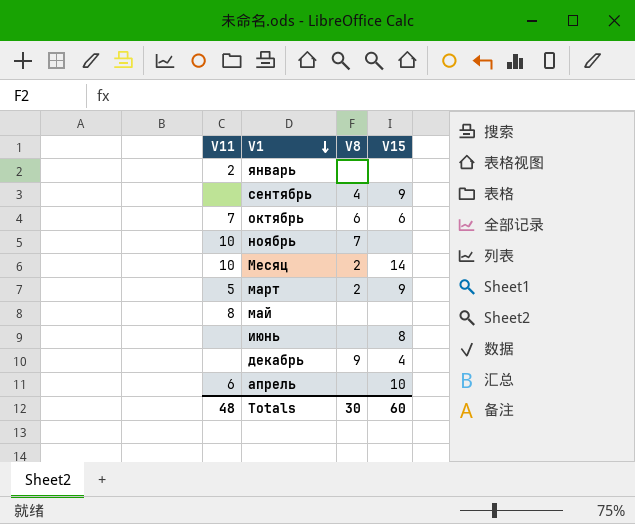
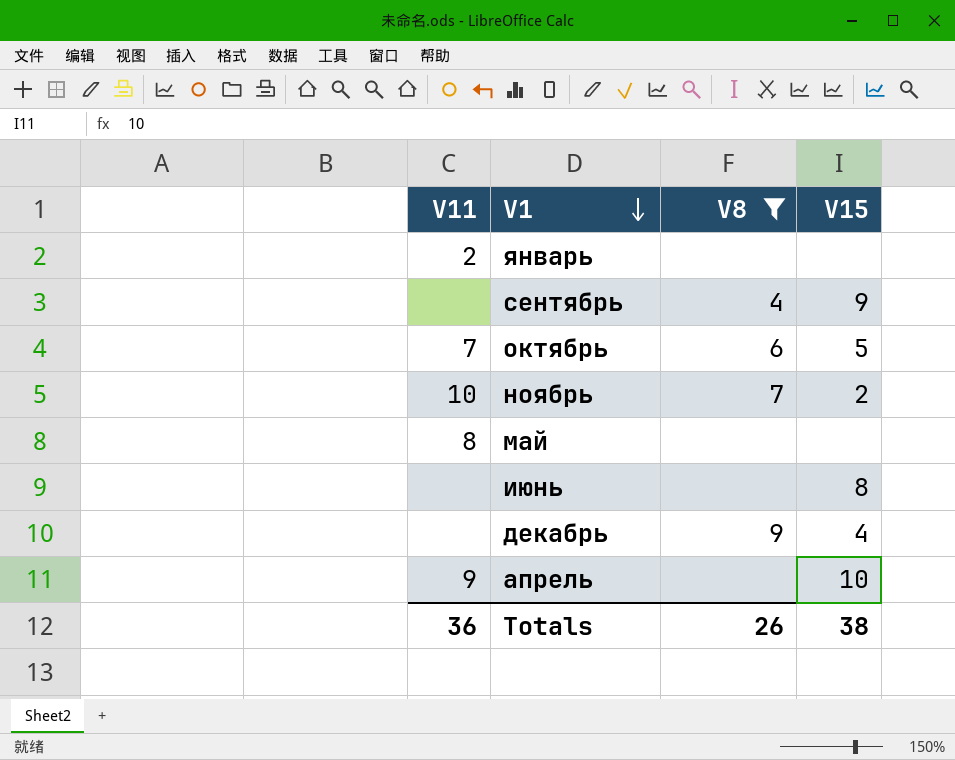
filter: none -> V8 != 2
октябрь | V15: 6 -> 5
ноябрь | V15: none -> 2
апрель | V11: 6 -> 9
Totals | V11: 48 -> 36
Totals | V8: 30 -> 26
Totals | V15: 60 -> 38

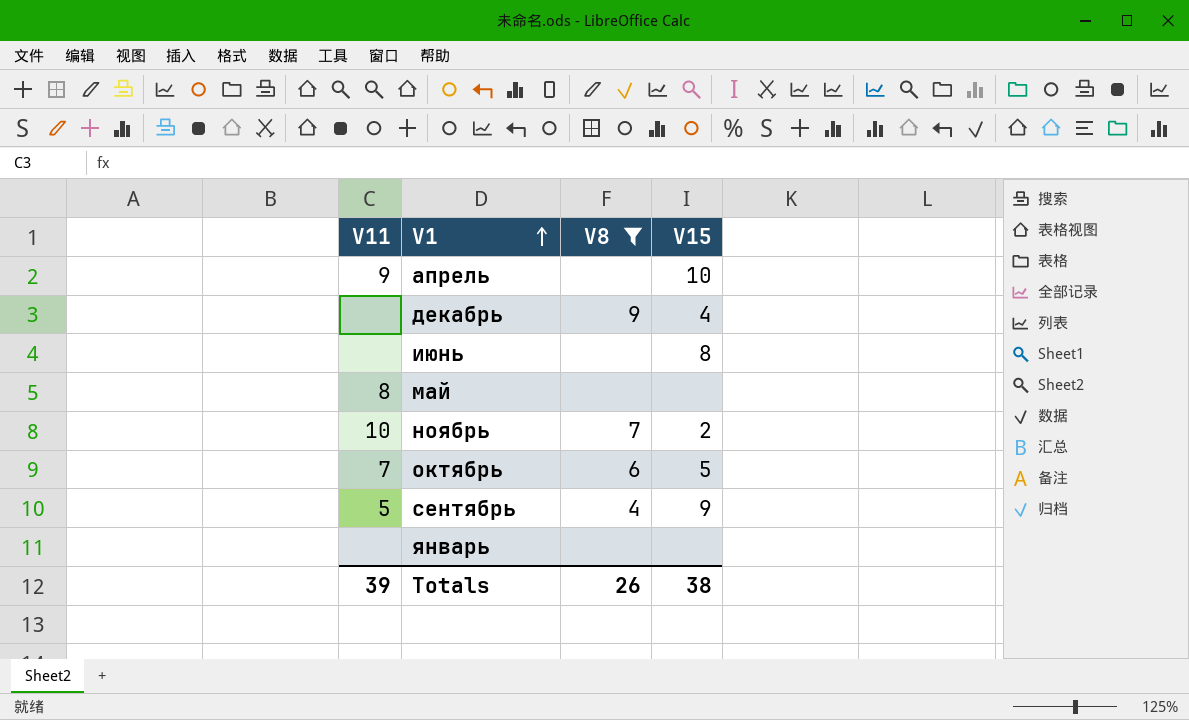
row order: V1 descending -> V1 ascending
сентябрь | V11: none -> 5
январь | V11: 2 -> none
Totals | V11: 36 -> 39

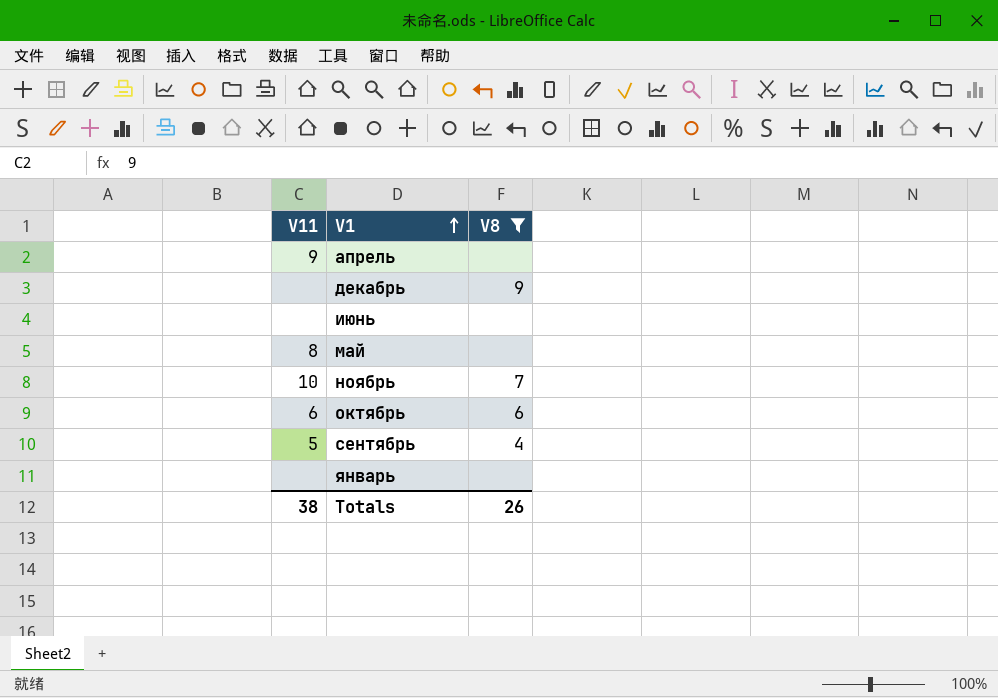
column V15 | position: 4 -> none
октябрь | V11: 7 -> 6
Totals | V11: 39 -> 38

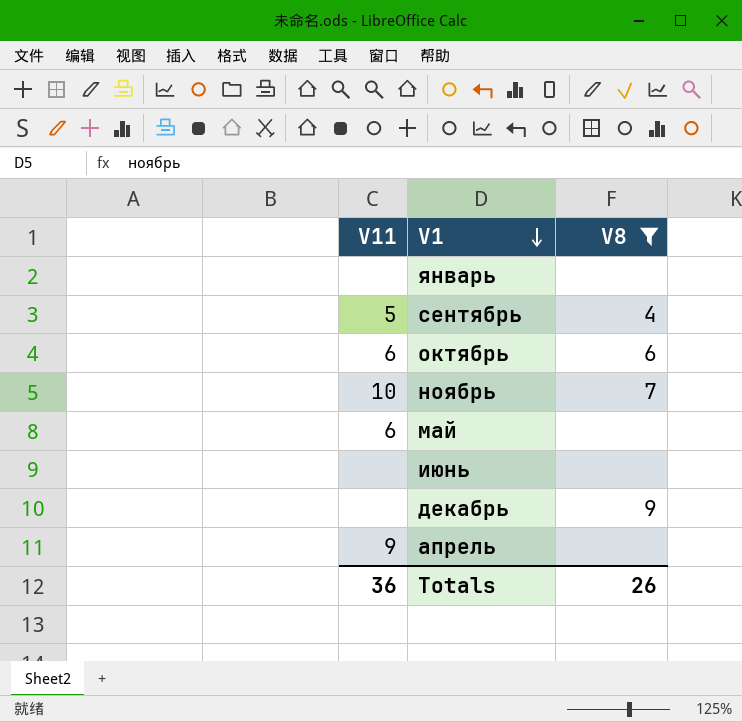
row order: V1 ascending -> V1 descending
май | V11: 8 -> 6
Totals | V11: 38 -> 36

